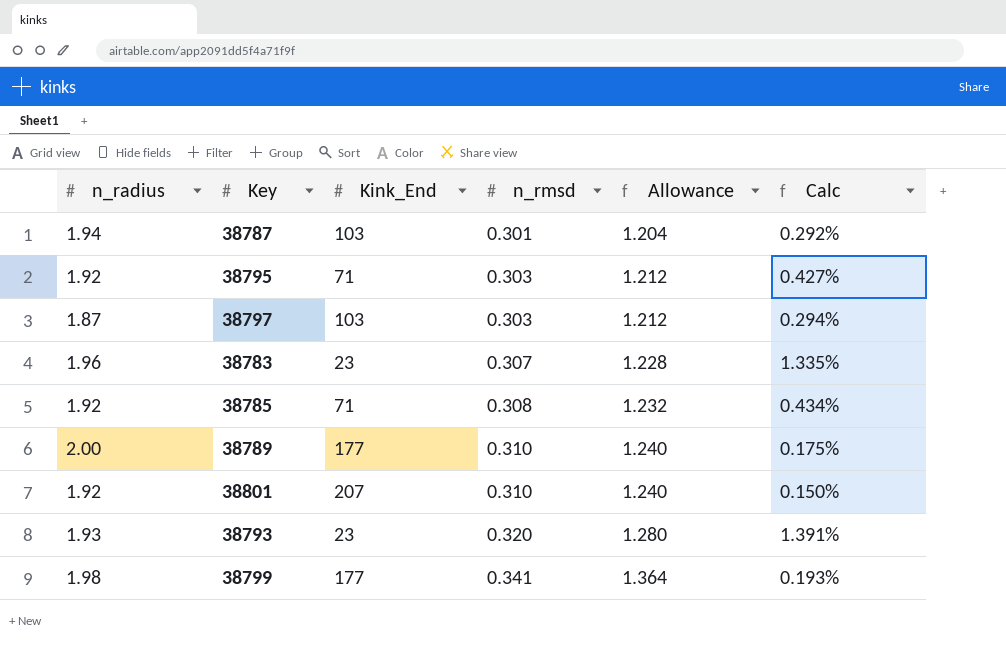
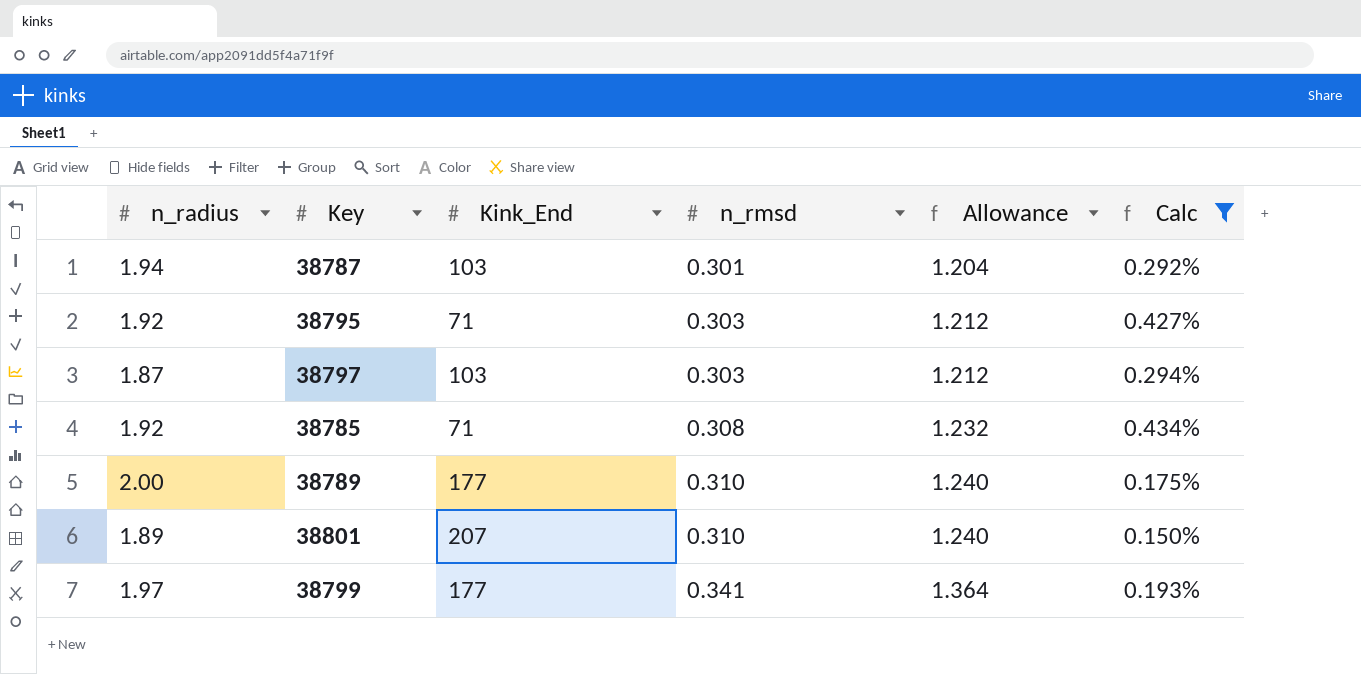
filter: none -> Calc <= 0.434%
38801 | n_radius: 1.92 -> 1.89
38799 | n_radius: 1.98 -> 1.97

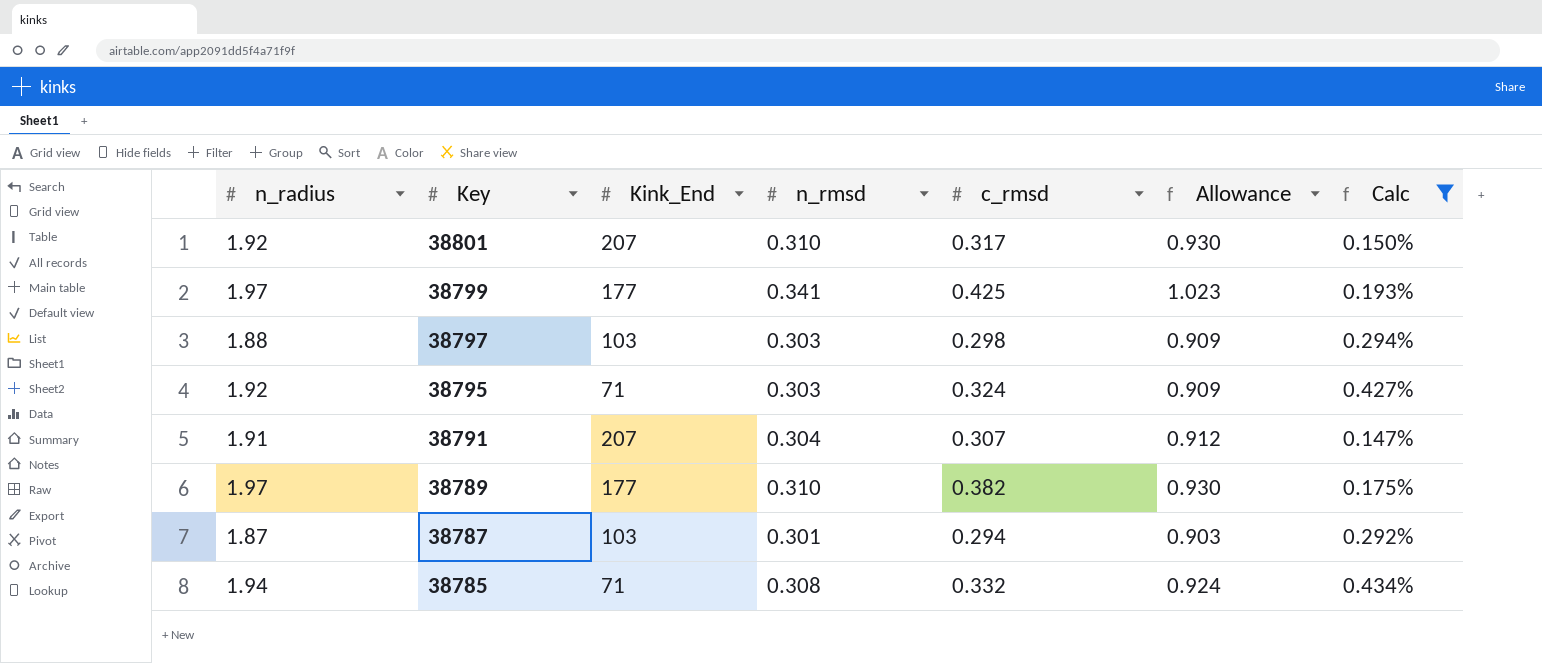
row order: n_rmsd ascending -> Key descending
column c_rmsd | position: none -> 5
column Allowance | formula: [n_rmsd] * 4 -> [n_rmsd] * 3
38801 | n_radius: 1.89 -> 1.92
38797 | n_radius: 1.87 -> 1.88
row 38791: none -> 1.91 | 207 | 0.304 | 0.307 | 0.912 | 0.147%
38789 | n_radius: 2.00 -> 1.97
38787 | n_radius: 1.94 -> 1.87
38785 | n_radius: 1.92 -> 1.94

